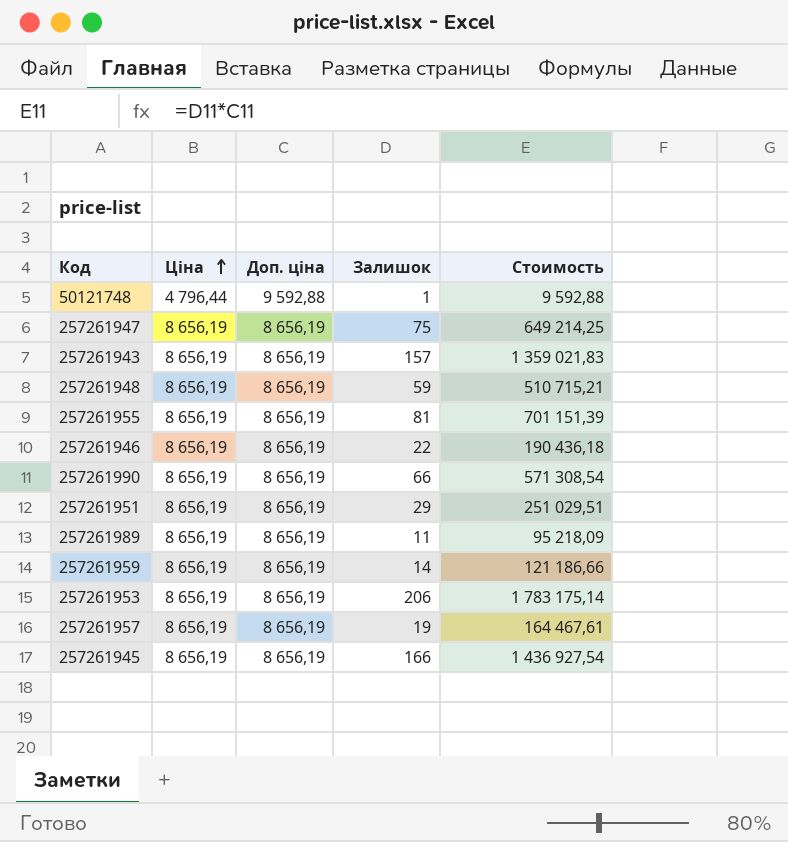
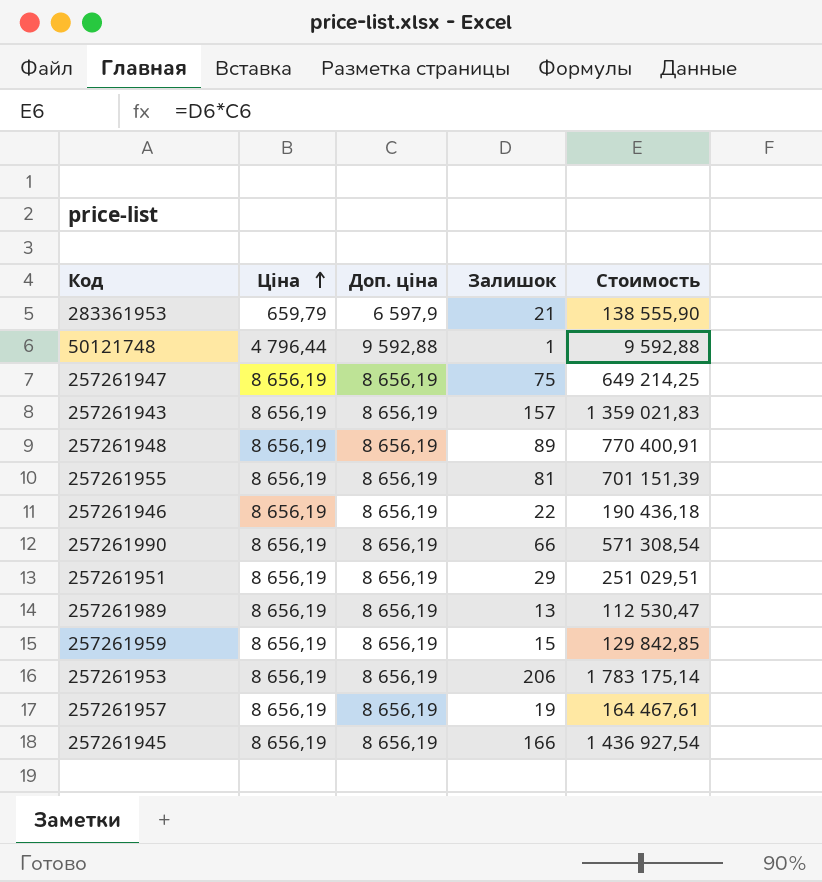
row 283361953: none -> 659,79 | 6 597,9 | 21 | 138 555,90
257261948 | Залишок: 59 -> 89
257261948 | Стоимость: 510 715,21 -> 770 400,91
257261989 | Залишок: 11 -> 13
257261989 | Стоимость: 95 218,09 -> 112 530,47
257261959 | Залишок: 14 -> 15
257261959 | Стоимость: 121 186,66 -> 129 842,85

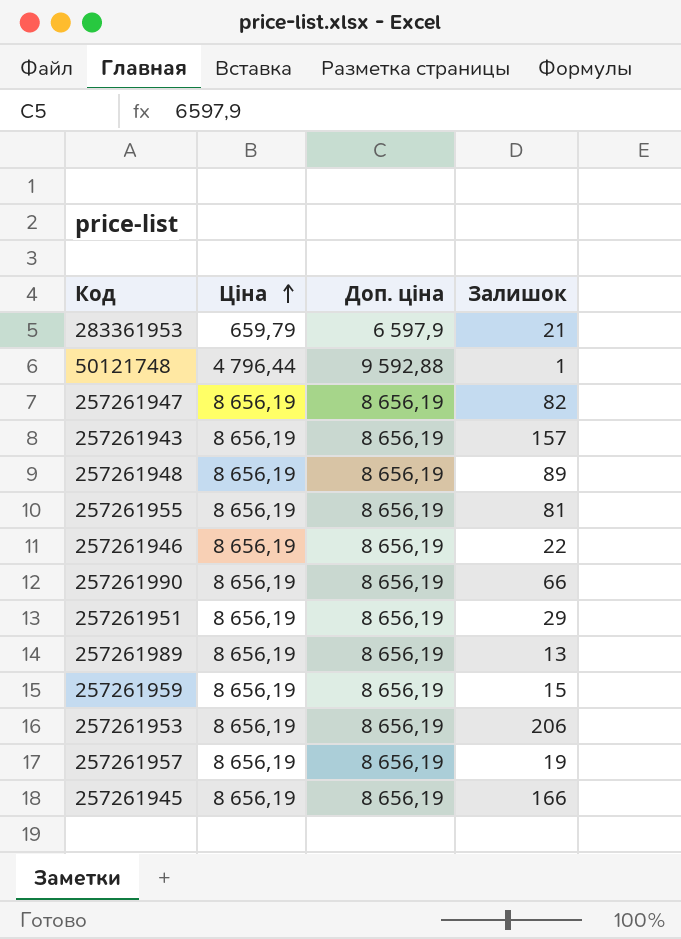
column Стоимость | formula: [Доп. ціна] * [Залишок] -> none
257261947 | Залишок: 75 -> 82

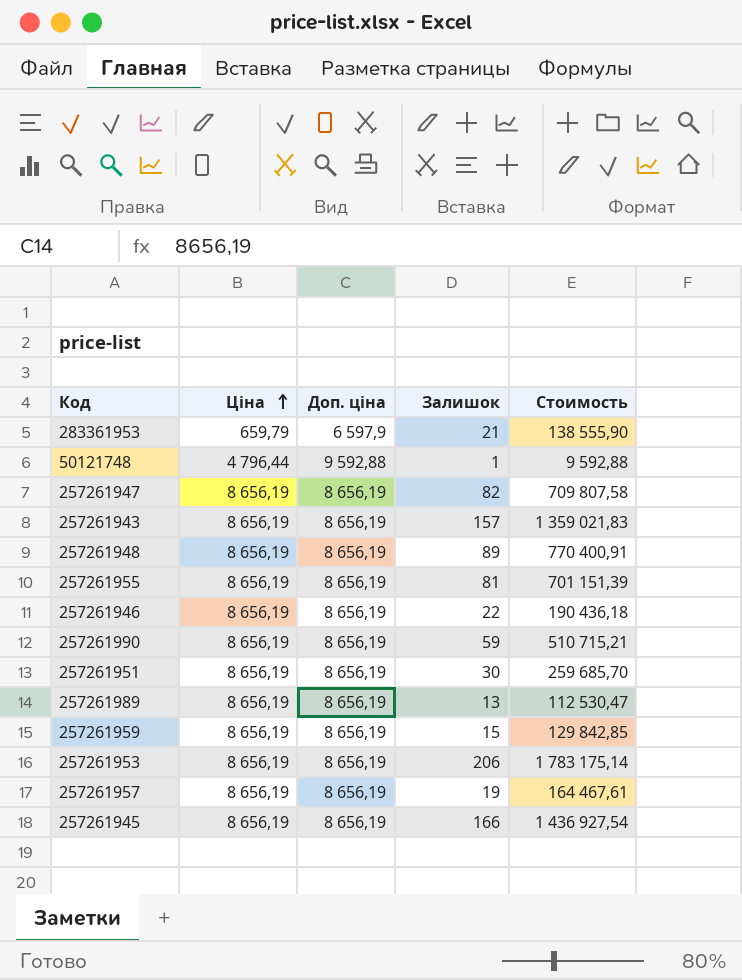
column Стоимость | formula: none -> [Доп. ціна] * [Залишок]
257261990 | Залишок: 66 -> 59
257261951 | Залишок: 29 -> 30

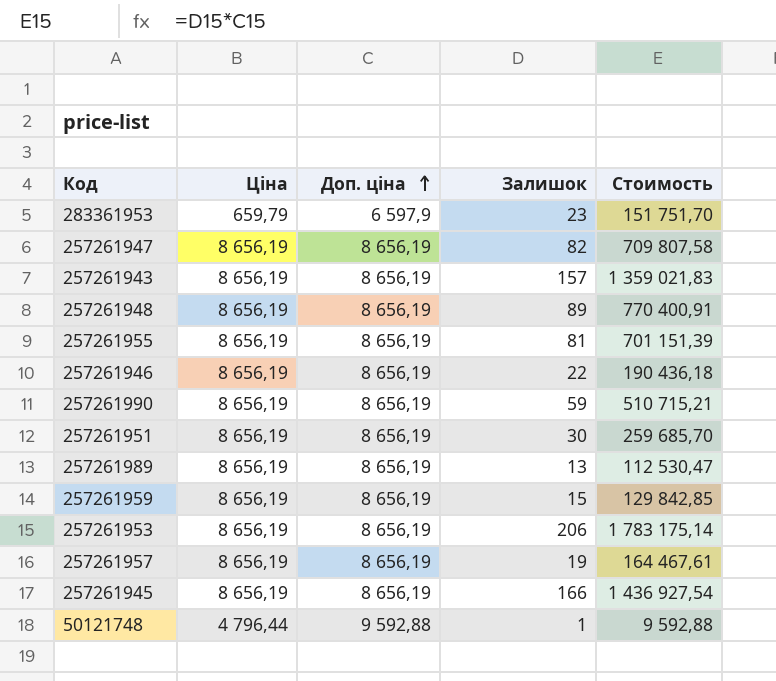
row order: Ціна ascending -> Доп. ціна ascending
283361953 | Залишок: 21 -> 23
283361953 | Стоимость: 138 555,90 -> 151 751,70

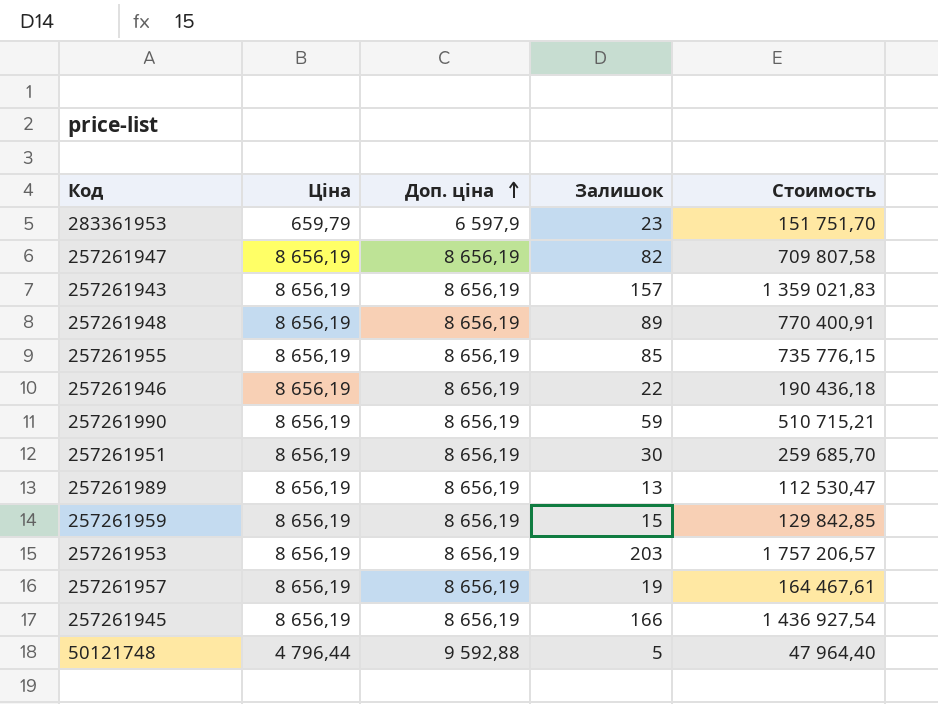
257261955 | Залишок: 81 -> 85
257261955 | Стоимость: 701 151,39 -> 735 776,15
257261953 | Залишок: 206 -> 203
257261953 | Стоимость: 1 783 175,14 -> 1 757 206,57
50121748 | Залишок: 1 -> 5
50121748 | Стоимость: 9 592,88 -> 47 964,40

